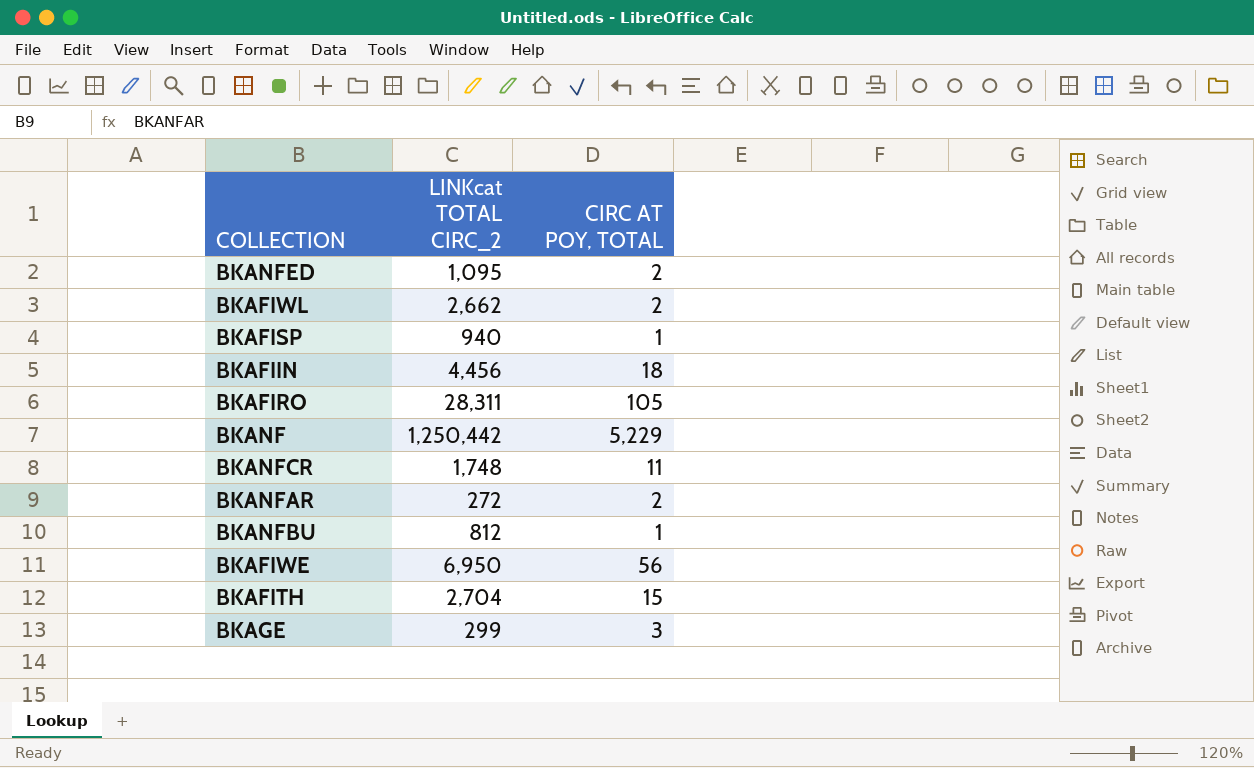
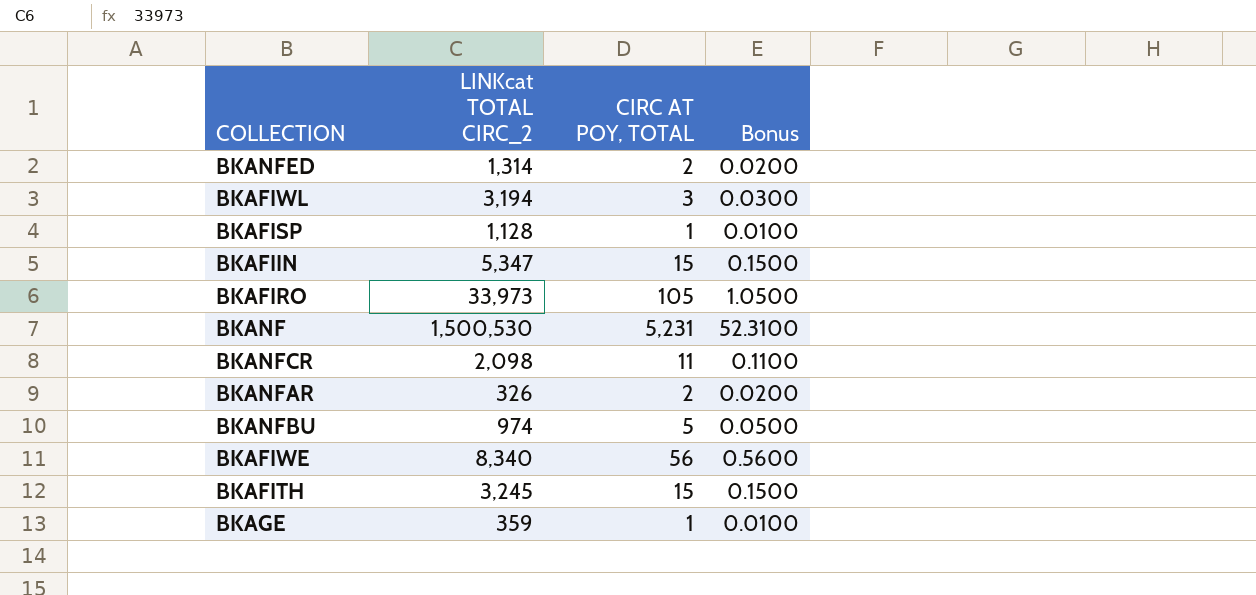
column Bonus | formula: none -> [CIRC AT POY, TOTAL] * 0.01
BKANFED | LINKcat TOTAL CIRC_2: 1,095 -> 1,314
BKAFIWL | LINKcat TOTAL CIRC_2: 2,662 -> 3,194
BKAFIWL | CIRC AT POY, TOTAL: 2 -> 3
BKAFISP | LINKcat TOTAL CIRC_2: 940 -> 1,128
BKAFIIN | LINKcat TOTAL CIRC_2: 4,456 -> 5,347
BKAFIIN | CIRC AT POY, TOTAL: 18 -> 15
BKAFIRO | LINKcat TOTAL CIRC_2: 28,311 -> 33,973
BKANF | LINKcat TOTAL CIRC_2: 1,250,442 -> 1,500,530
BKANF | CIRC AT POY, TOTAL: 5,229 -> 5,231
BKANFCR | LINKcat TOTAL CIRC_2: 1,748 -> 2,098
BKANFAR | LINKcat TOTAL CIRC_2: 272 -> 326
BKANFBU | LINKcat TOTAL CIRC_2: 812 -> 974
BKANFBU | CIRC AT POY, TOTAL: 1 -> 5
BKAFIWE | LINKcat TOTAL CIRC_2: 6,950 -> 8,340
BKAFITH | LINKcat TOTAL CIRC_2: 2,704 -> 3,245
BKAGE | LINKcat TOTAL CIRC_2: 299 -> 359
BKAGE | CIRC AT POY, TOTAL: 3 -> 1

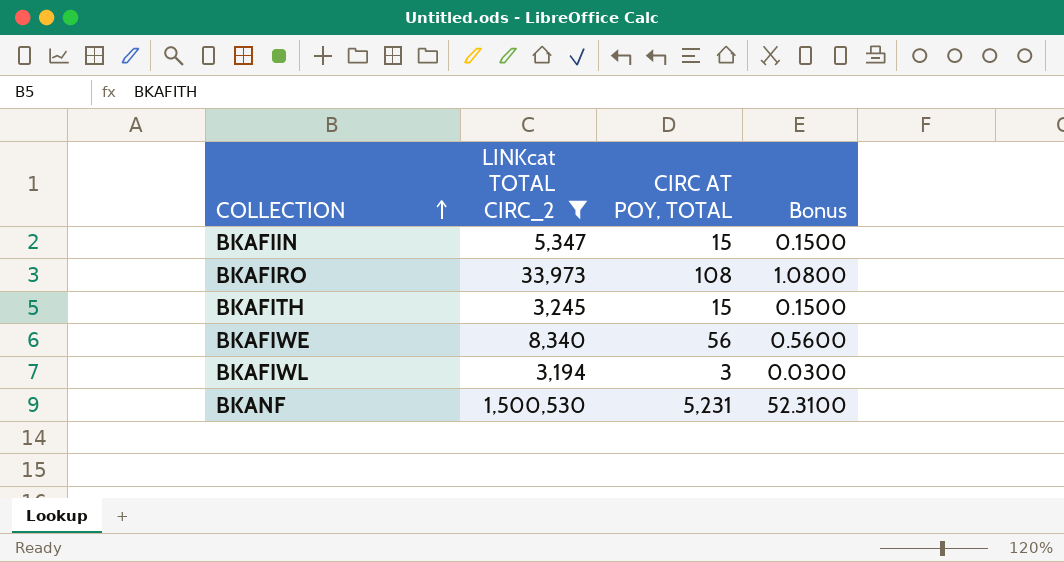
filter: none -> LINKcat TOTAL CIRC_2 >= 3,194
row order: none -> COLLECTION ascending
BKAFIRO | CIRC AT POY, TOTAL: 105 -> 108
BKAFIRO | Bonus: 1.0500 -> 1.0800

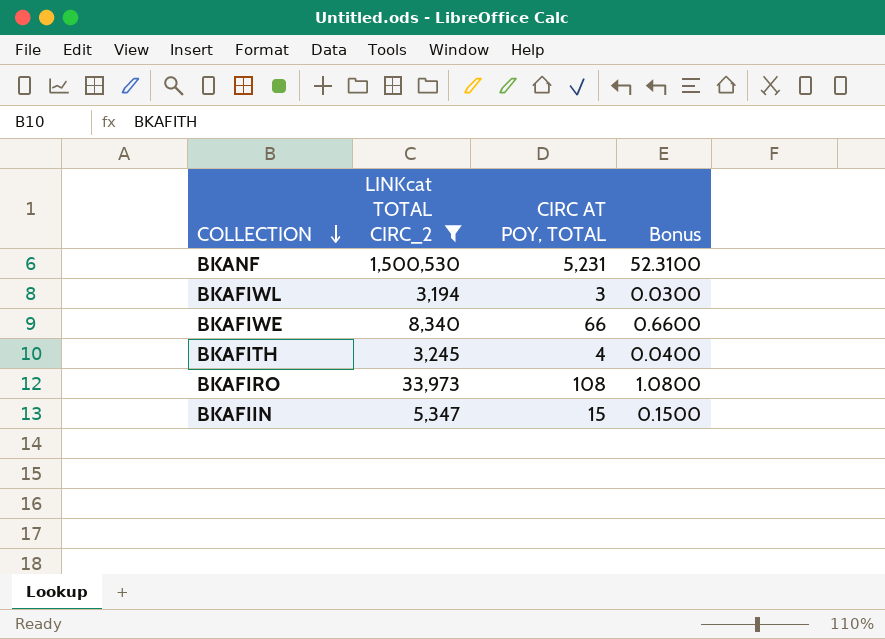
row order: COLLECTION ascending -> COLLECTION descending
BKAFIWE | CIRC AT POY, TOTAL: 56 -> 66
BKAFIWE | Bonus: 0.5600 -> 0.6600
BKAFITH | CIRC AT POY, TOTAL: 15 -> 4
BKAFITH | Bonus: 0.1500 -> 0.0400

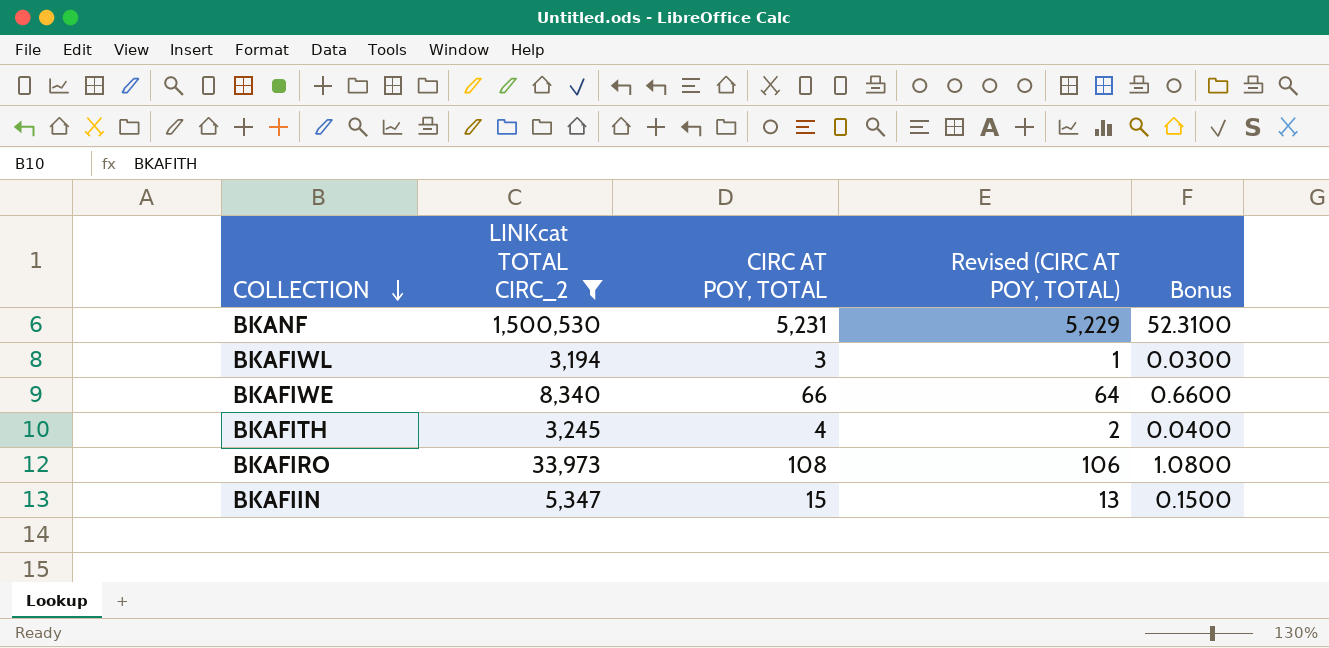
column Revised (CIRC AT POY, TOTAL) | formula: none -> [CIRC AT POY, TOTAL] - 2

